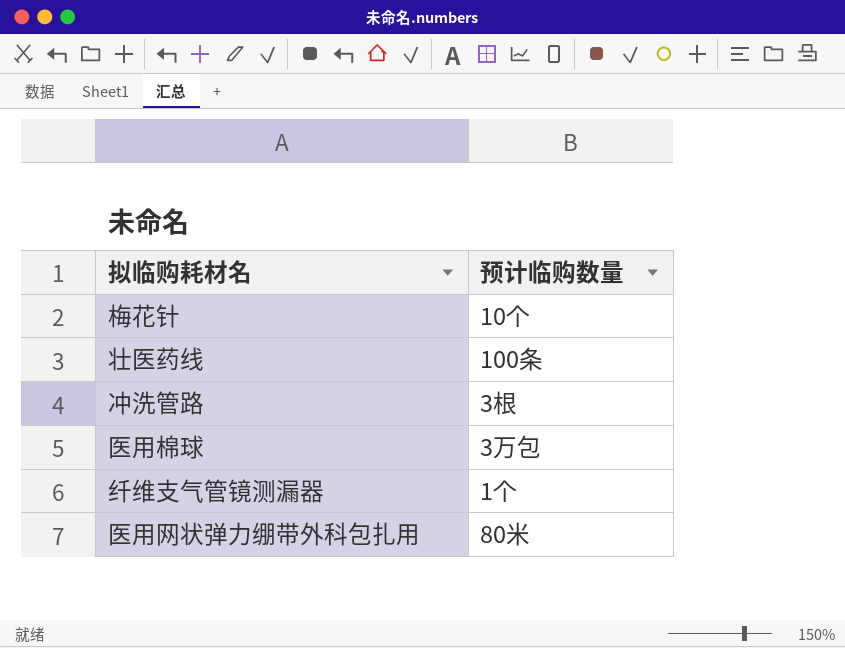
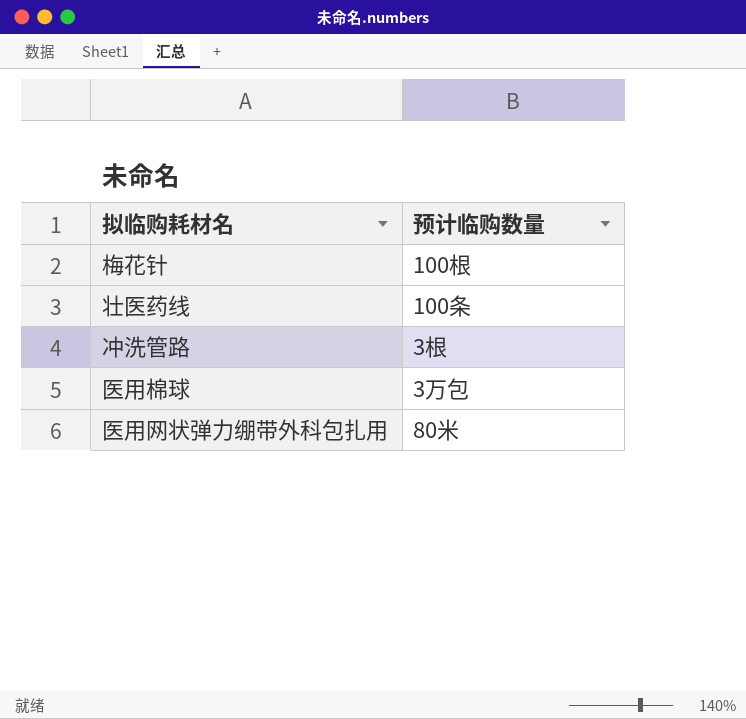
row 纤维支气管镜测漏器: 1个 -> none
梅花针 | 预计临购数量: 10个 -> 100根

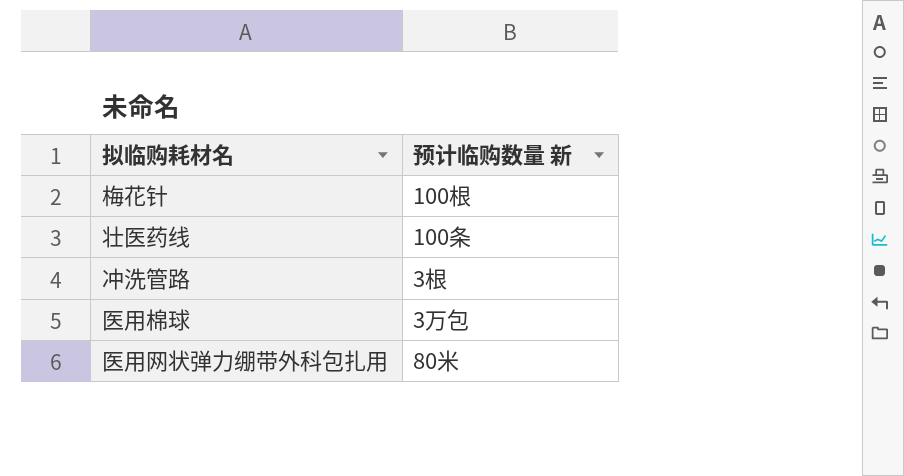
column name: 预计临购数量 -> 预计临购数量 新

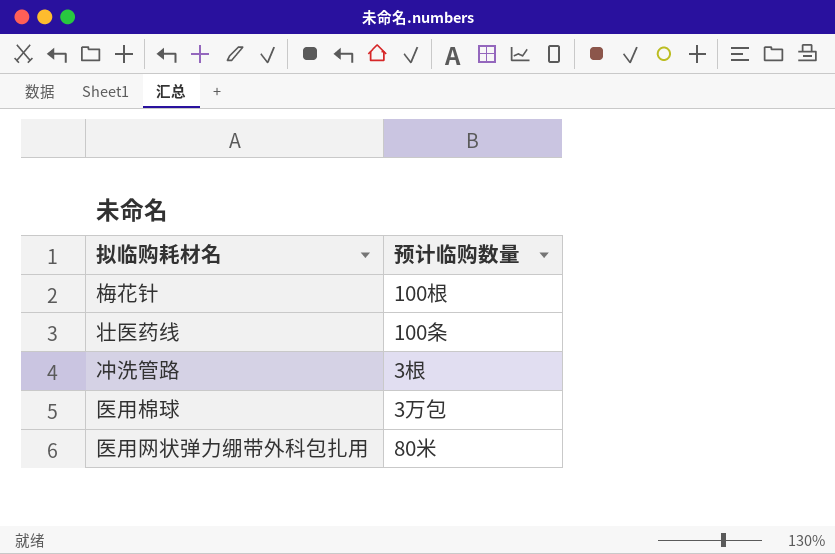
column name: 预计临购数量 新 -> 预计临购数量

